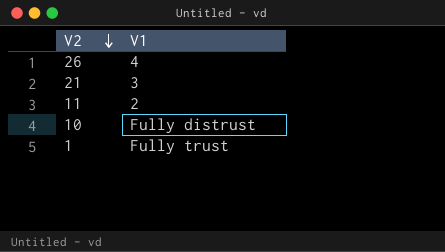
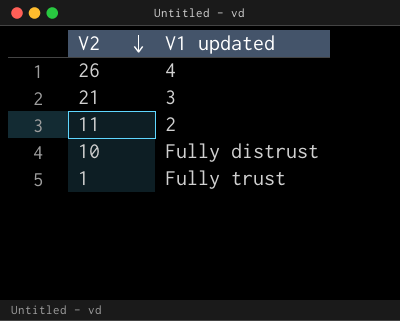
column name: V1 -> V1 updated

